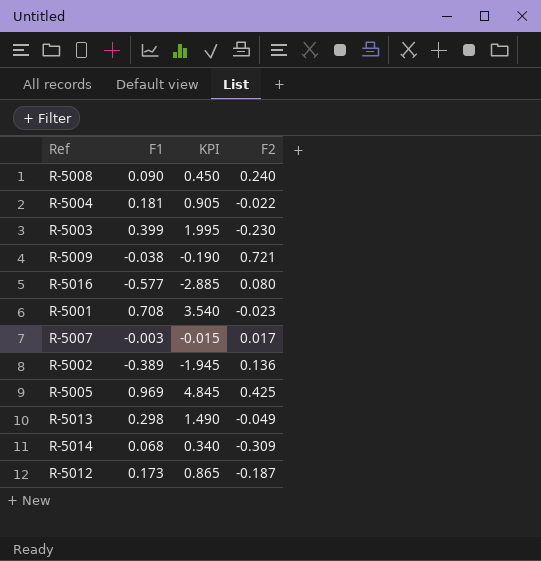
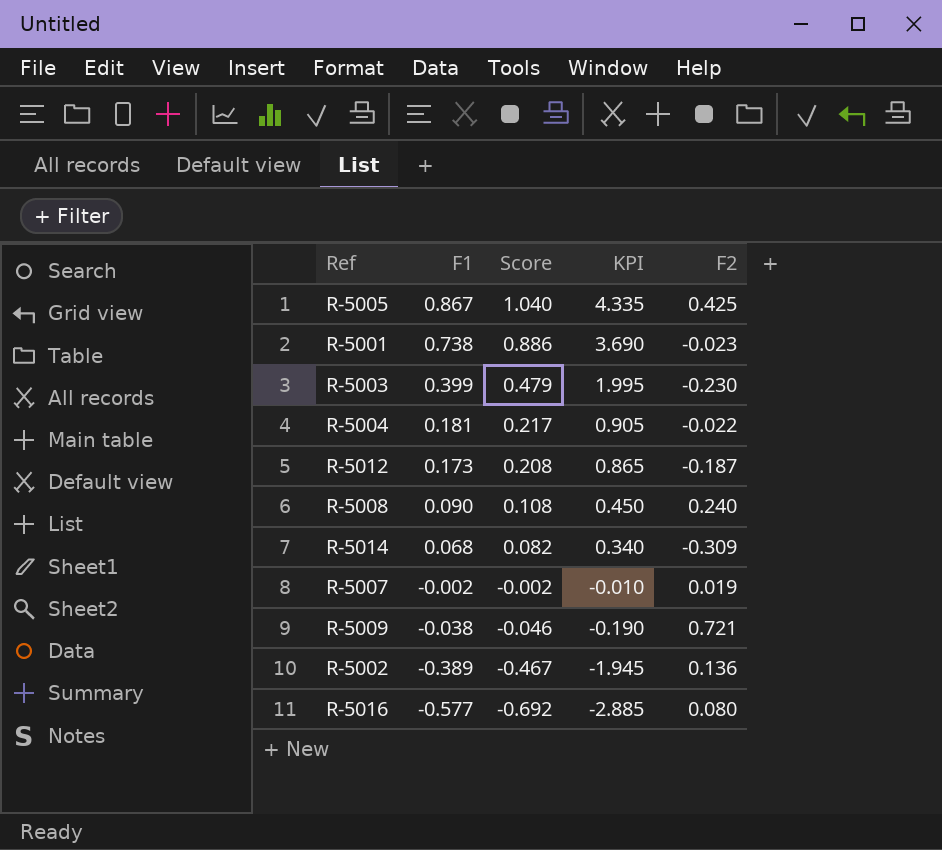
row order: none -> F1 descending
column Score | formula: none -> [F1] * 1.2
row R-5013: 0.298 | 1.490 | -0.049 -> none
R-5005 | F1: 0.969 -> 0.867
R-5005 | KPI: 4.845 -> 4.335
R-5001 | F1: 0.708 -> 0.738
R-5001 | KPI: 3.540 -> 3.690
R-5007 | F1: -0.003 -> -0.002
R-5007 | KPI: -0.015 -> -0.010
R-5007 | F2: 0.017 -> 0.019

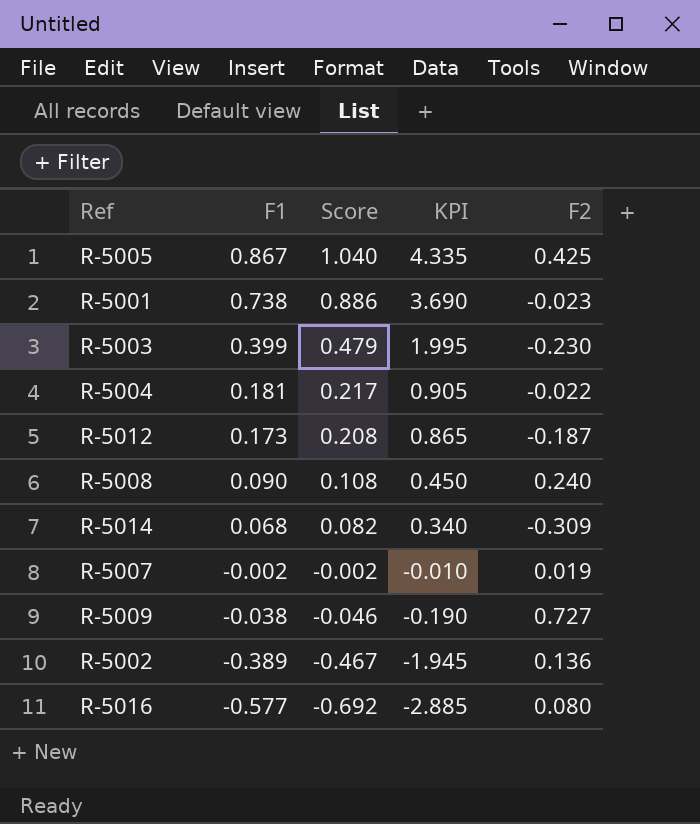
R-5009 | F2: 0.721 -> 0.727

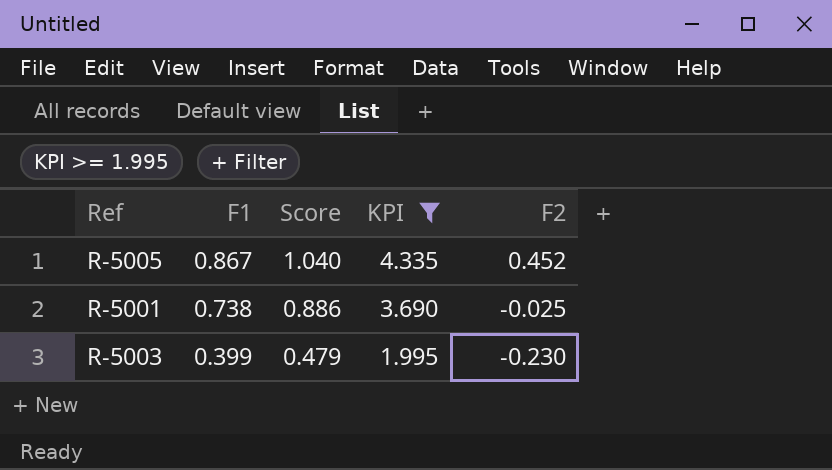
filter: none -> KPI >= 1.995
R-5005 | F2: 0.425 -> 0.452
R-5001 | F2: -0.023 -> -0.025

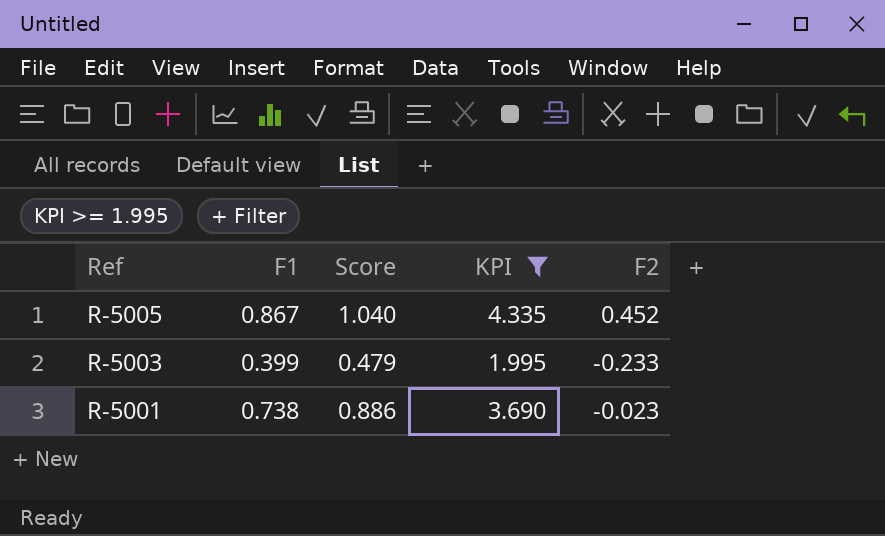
row order: F1 descending -> Ref descending
R-5003 | F2: -0.230 -> -0.233
R-5001 | F2: -0.025 -> -0.023

